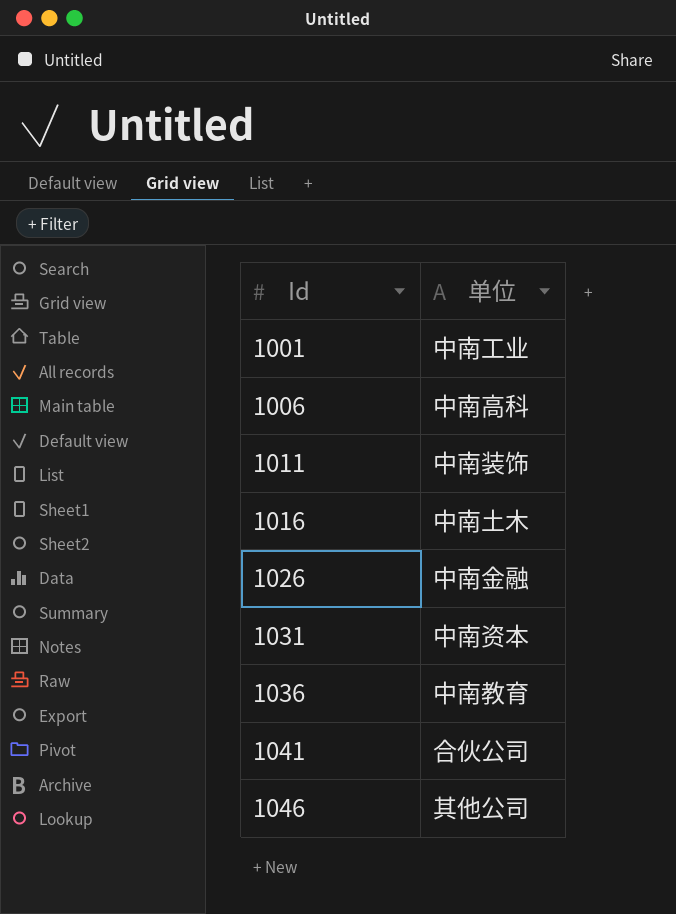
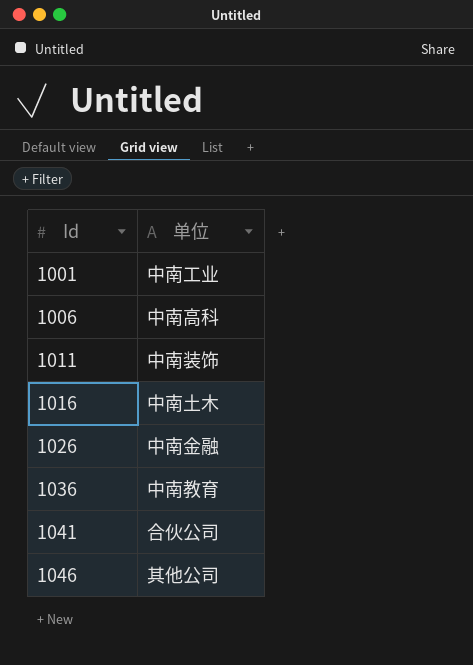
row 1031: 中南资本 -> none

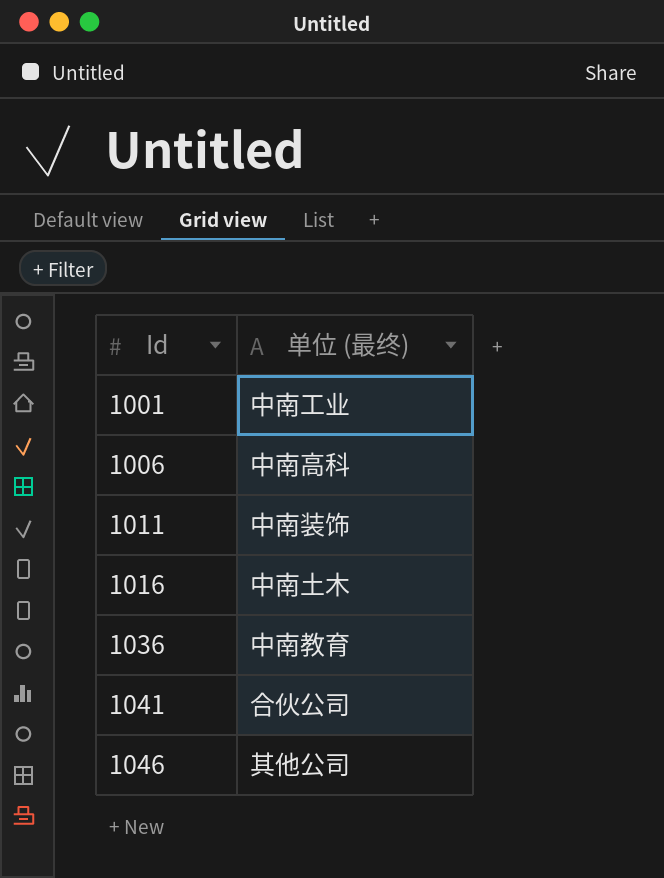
column name: 单位 -> 单位 (最终)
row 1026: 中南金融 -> none

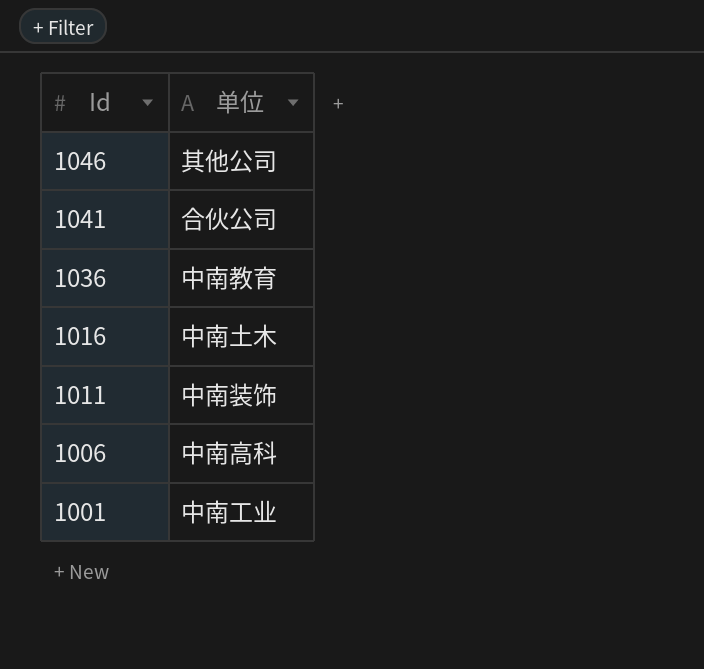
row order: Id ascending -> Id descending
column name: 单位 (最终) -> 单位

